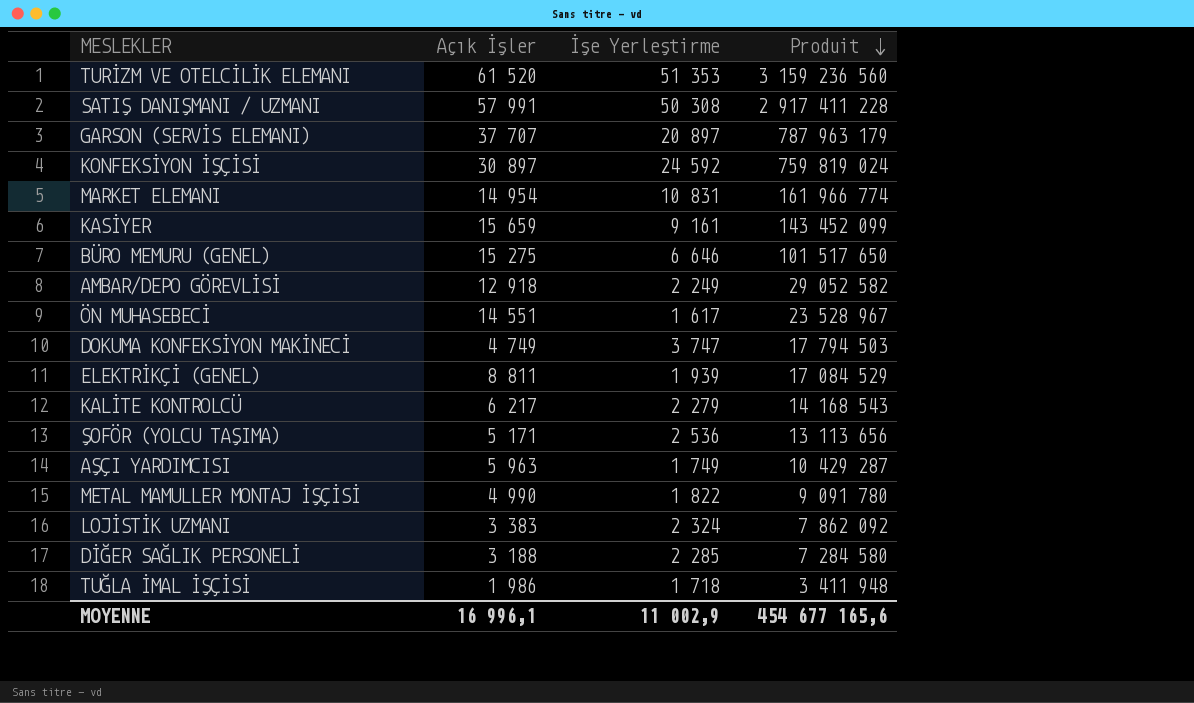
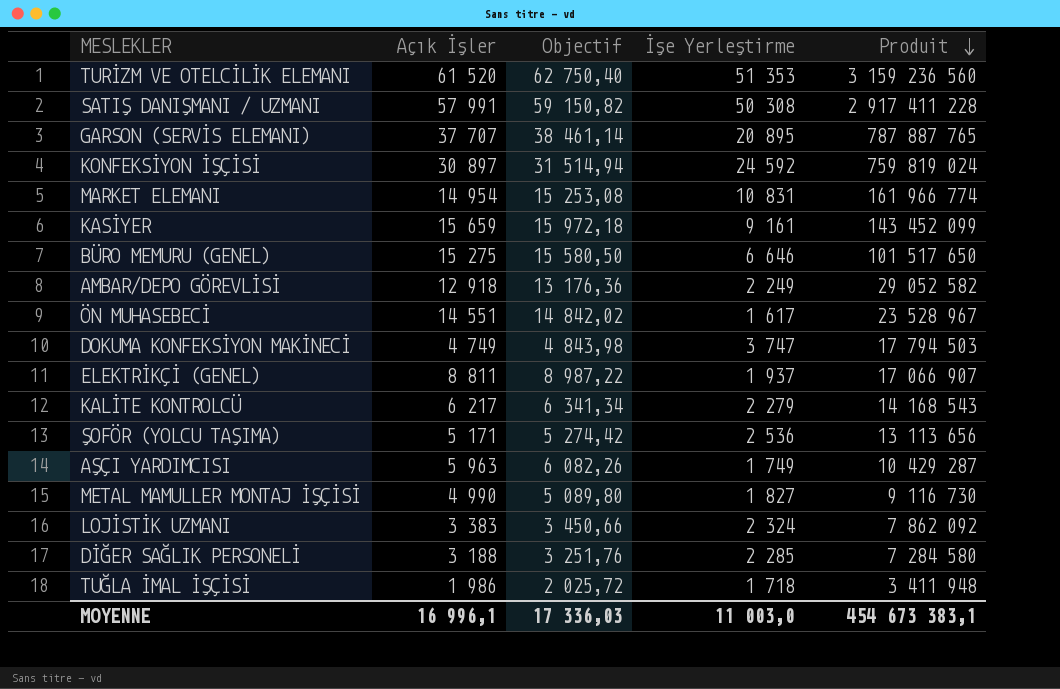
column Objectif | formula: none -> [Açık İşler] * 1,02
GARSON (SERVİS ELEMANI) | İşe Yerleştirme: 20 897 -> 20 895
GARSON (SERVİS ELEMANI) | Produit: 787 963 179 -> 787 887 765
ELEKTRİKÇİ (GENEL) | İşe Yerleştirme: 1 939 -> 1 937
ELEKTRİKÇİ (GENEL) | Produit: 17 084 529 -> 17 066 907
METAL MAMULLER MONTAJ İŞÇİSİ | İşe Yerleştirme: 1 822 -> 1 827
METAL MAMULLER MONTAJ İŞÇİSİ | Produit: 9 091 780 -> 9 116 730
MOYENNE | İşe Yerleştirme: 11 002,9 -> 11 003,0
MOYENNE | Produit: 454 677 165,6 -> 454 673 383,1

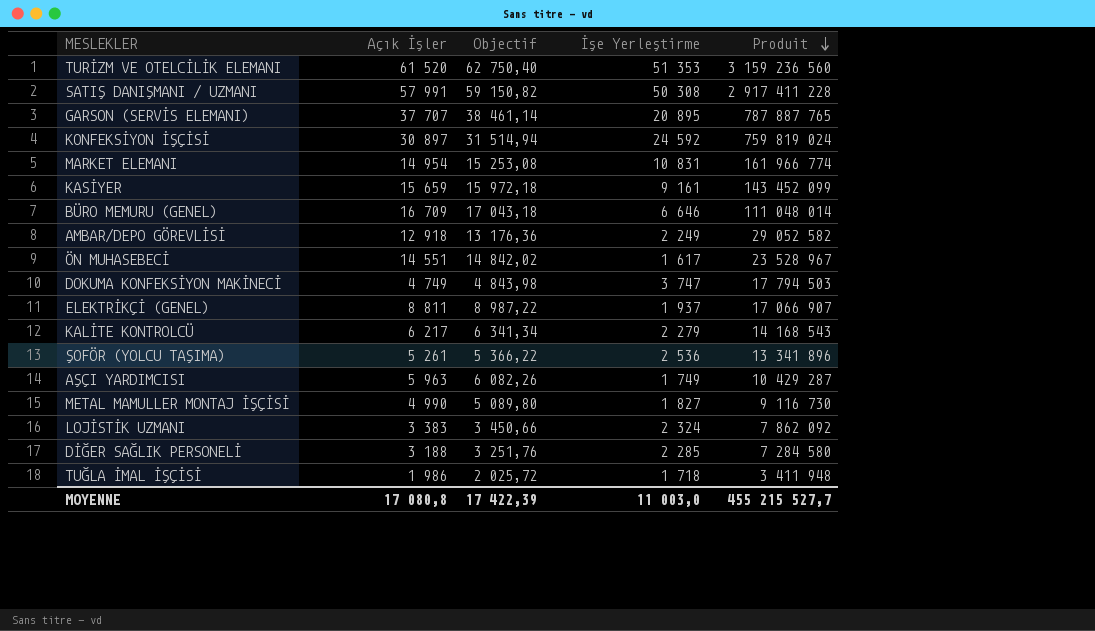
BÜRO MEMURU (GENEL) | Açık İşler: 15 275 -> 16 709
BÜRO MEMURU (GENEL) | Objectif: 15 580,50 -> 17 043,18
BÜRO MEMURU (GENEL) | Produit: 101 517 650 -> 111 048 014
ŞOFÖR (YOLCU TAŞIMA) | Açık İşler: 5 171 -> 5 261
ŞOFÖR (YOLCU TAŞIMA) | Objectif: 5 274,42 -> 5 366,22
ŞOFÖR (YOLCU TAŞIMA) | Produit: 13 113 656 -> 13 341 896
MOYENNE | Açık İşler: 16 996,1 -> 17 080,8
MOYENNE | Objectif: 17 336,03 -> 17 422,39
MOYENNE | Produit: 454 673 383,1 -> 455 215 527,7

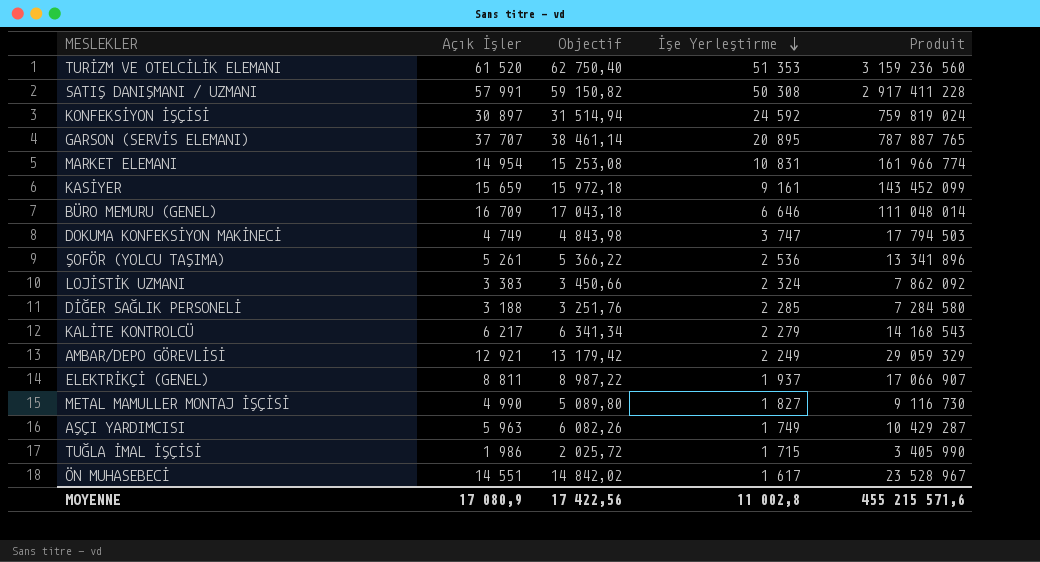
row order: Produit descending -> İşe Yerleştirme descending
AMBAR/DEPO GÖREVLİSİ | Açık İşler: 12 918 -> 12 921
AMBAR/DEPO GÖREVLİSİ | Objectif: 13 176,36 -> 13 179,42
AMBAR/DEPO GÖREVLİSİ | Produit: 29 052 582 -> 29 059 329
TUĞLA İMAL İŞÇİSİ | İşe Yerleştirme: 1 718 -> 1 715
TUĞLA İMAL İŞÇİSİ | Produit: 3 411 948 -> 3 405 990
MOYENNE | Açık İşler: 17 080,8 -> 17 080,9
MOYENNE | Objectif: 17 422,39 -> 17 422,56
MOYENNE | İşe Yerleştirme: 11 003,0 -> 11 002,8
MOYENNE | Produit: 455 215 527,7 -> 455 215 571,6

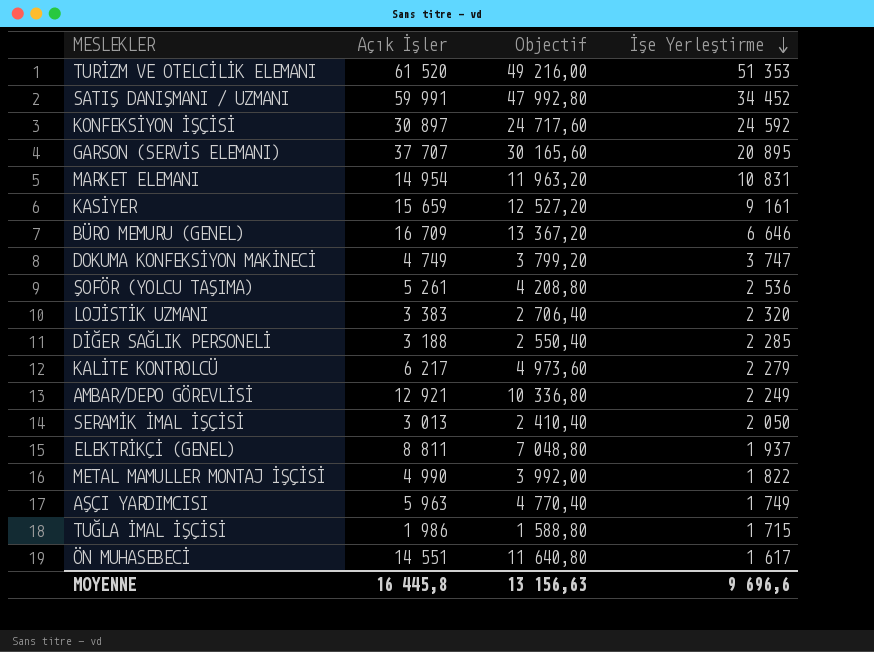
column Produit | formula: [Açık İşler] * [İşe Yerleştirme] -> none
column Objectif | formula: [Açık İşler] * 1,02 -> [Açık İşler] * 0,8
SATIŞ DANIŞMANI / UZMANI | Açık İşler: 57 991 -> 59 991
SATIŞ DANIŞMANI / UZMANI | İşe Yerleştirme: 50 308 -> 34 452
LOJİSTİK UZMANI | İşe Yerleştirme: 2 324 -> 2 320
row SERAMİK İMAL İŞÇİSİ: none -> 3 013 | 2 410,40 | 2 050
METAL MAMULLER MONTAJ İŞÇİSİ | İşe Yerleştirme: 1 827 -> 1 822
MOYENNE | Açık İşler: 17 080,9 -> 16 445,8
MOYENNE | Objectif: 17 422,56 -> 13 156,63
MOYENNE | İşe Yerleştirme: 11 002,8 -> 9 696,6

